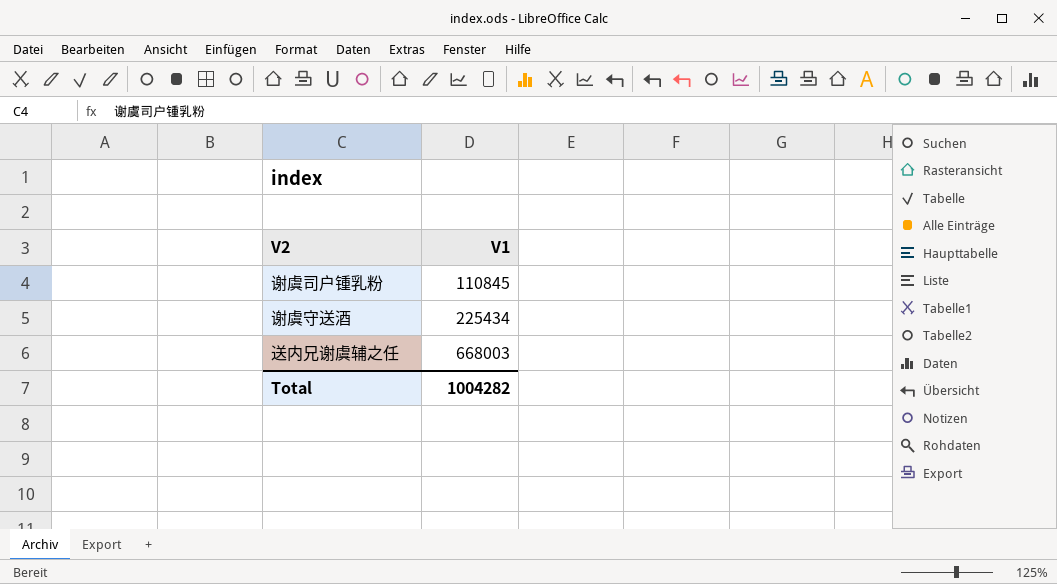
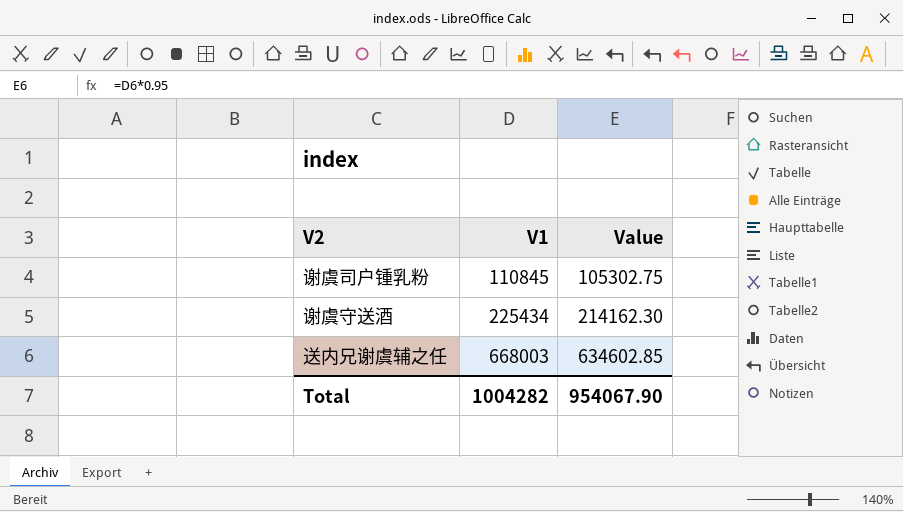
column Value | formula: none -> [V1] * 0.95

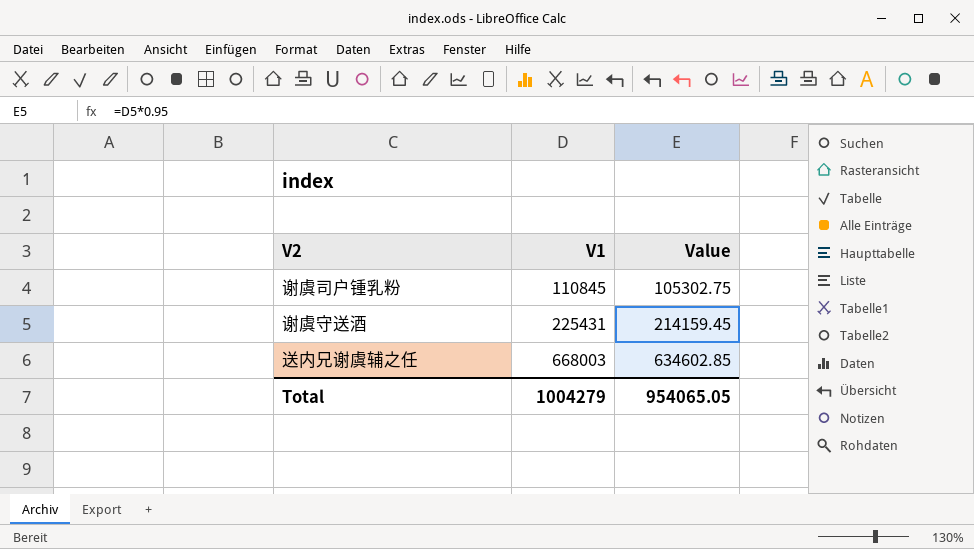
谢虞守送酒 | V1: 225434 -> 225431
谢虞守送酒 | Value: 214162.30 -> 214159.45
Total | V1: 1004282 -> 1004279
Total | Value: 954067.90 -> 954065.05

